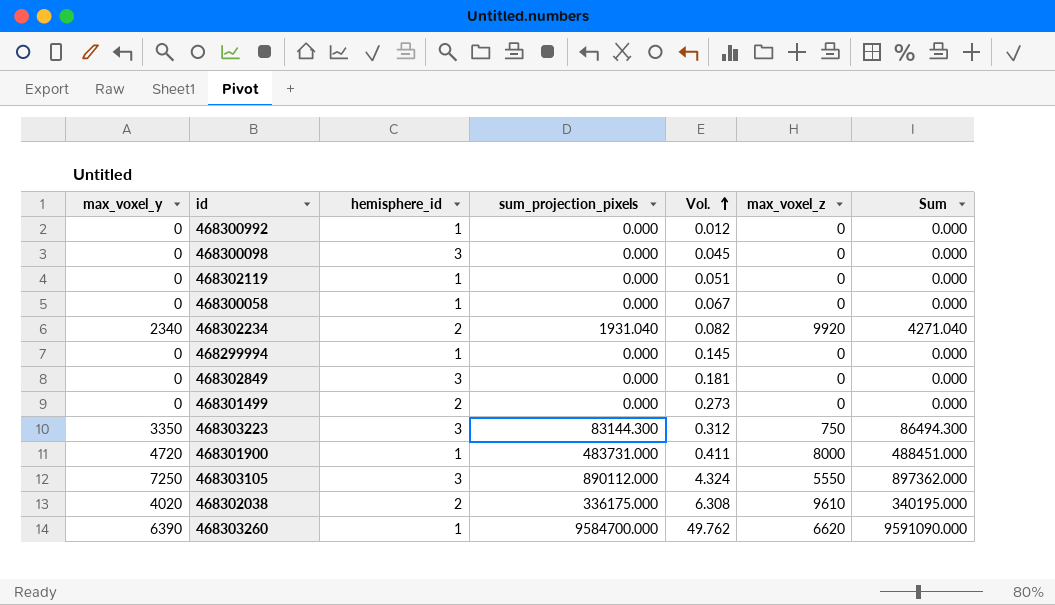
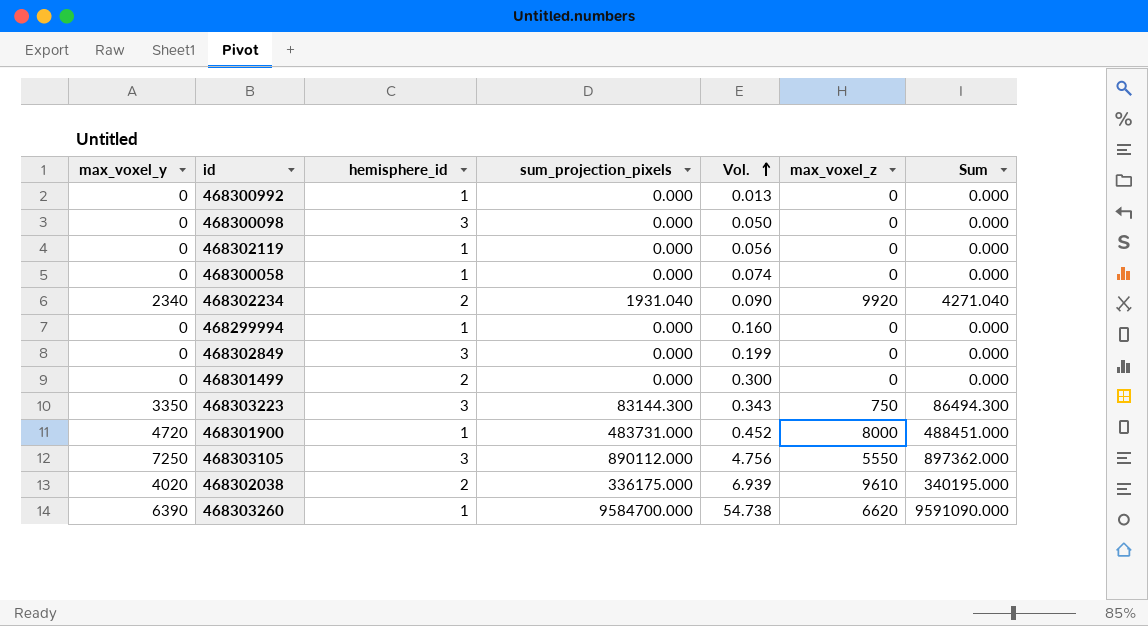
468300992 | Vol.: 0.012 -> 0.013
468300098 | Vol.: 0.045 -> 0.050
468302119 | Vol.: 0.051 -> 0.056
468300058 | Vol.: 0.067 -> 0.074
468302234 | Vol.: 0.082 -> 0.090
468299994 | Vol.: 0.145 -> 0.160
468302849 | Vol.: 0.181 -> 0.199
468301499 | Vol.: 0.273 -> 0.300
468303223 | Vol.: 0.312 -> 0.343
468301900 | Vol.: 0.411 -> 0.452
468303105 | Vol.: 4.324 -> 4.756
468302038 | Vol.: 6.308 -> 6.939
468303260 | Vol.: 49.762 -> 54.738

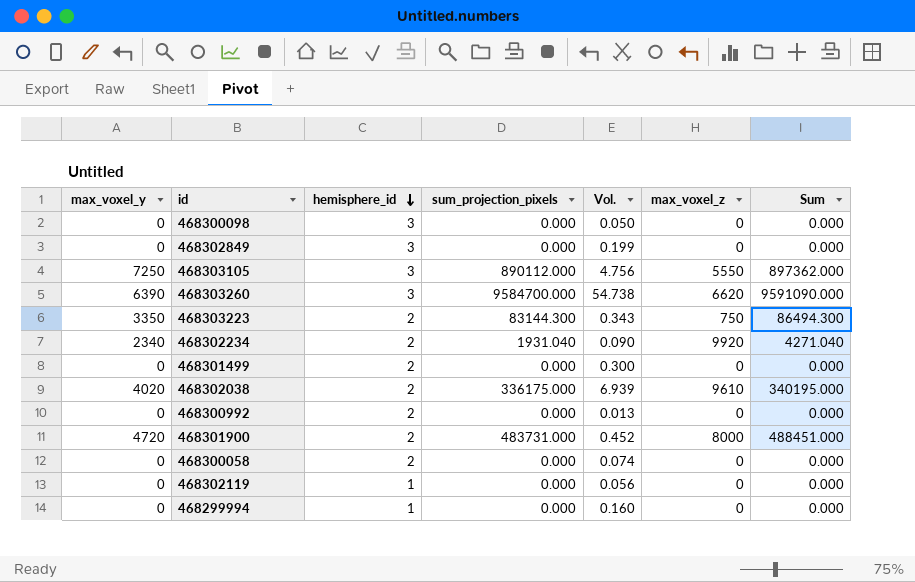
row order: Vol. ascending -> hemisphere_id descending
468303260 | hemisphere_id: 1 -> 3
468303223 | hemisphere_id: 3 -> 2
468300992 | hemisphere_id: 1 -> 2
468301900 | hemisphere_id: 1 -> 2
468300058 | hemisphere_id: 1 -> 2

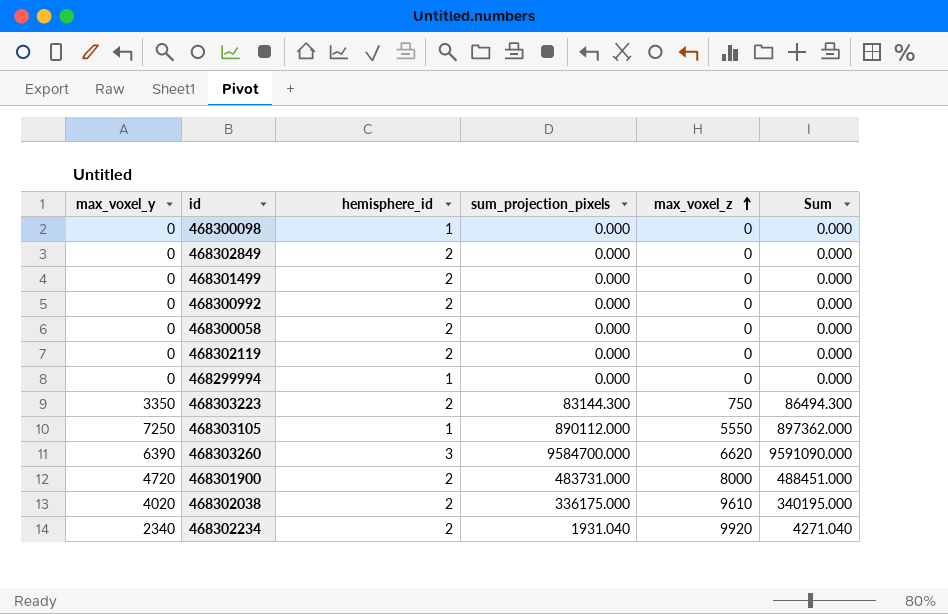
row order: hemisphere_id descending -> max_voxel_z ascending
column Vol. | position: 5 -> none
468300098 | hemisphere_id: 3 -> 1
468302849 | hemisphere_id: 3 -> 2
468302119 | hemisphere_id: 1 -> 2
468303105 | hemisphere_id: 3 -> 1

